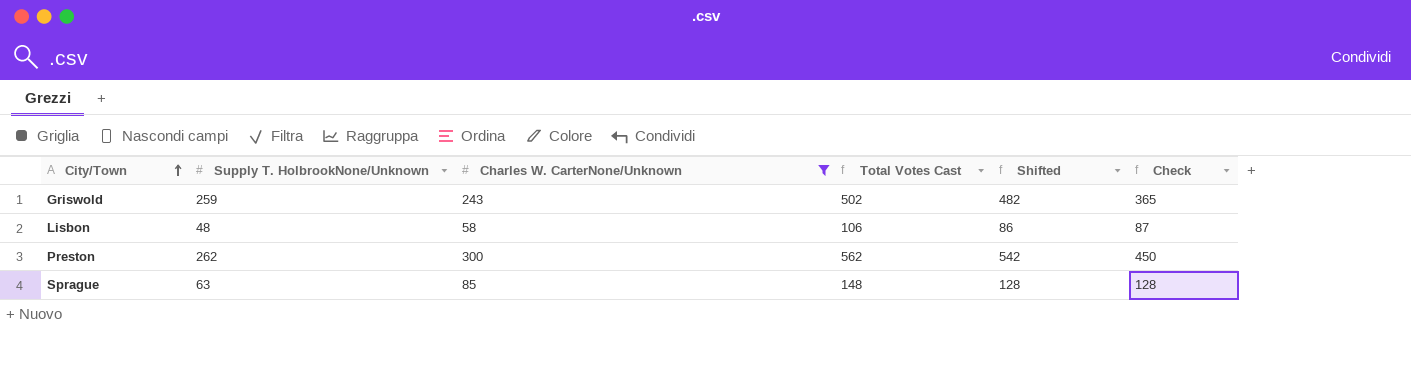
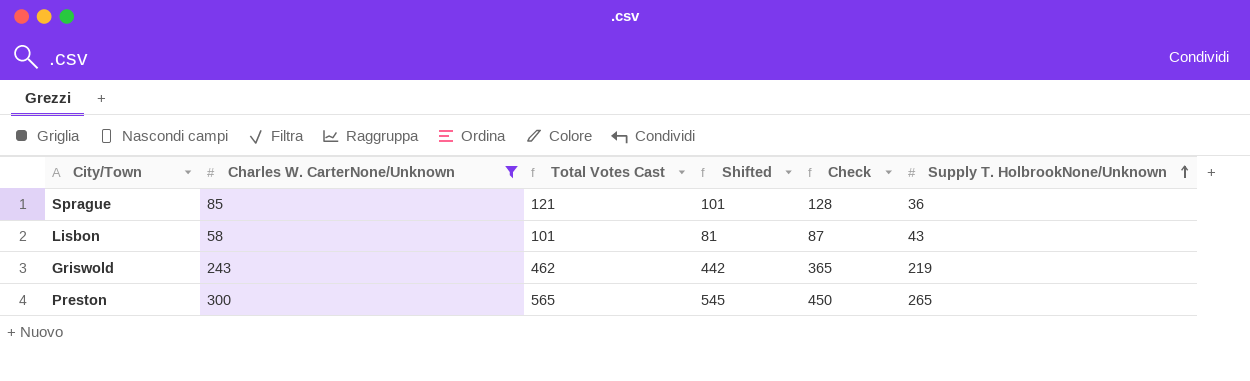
row order: City/Town ascending -> Supply T. HolbrookNone/Unknown ascending
column Supply T. HolbrookNone/Unknown | position: 2 -> 6
Sprague | Total Votes Cast: 148 -> 121
Sprague | Shifted: 128 -> 101
Sprague | Supply T. HolbrookNone/Unknown: 63 -> 36
Lisbon | Total Votes Cast: 106 -> 101
Lisbon | Shifted: 86 -> 81
Lisbon | Supply T. HolbrookNone/Unknown: 48 -> 43
Griswold | Total Votes Cast: 502 -> 462
Griswold | Shifted: 482 -> 442
Griswold | Supply T. HolbrookNone/Unknown: 259 -> 219
Preston | Total Votes Cast: 562 -> 565
Preston | Shifted: 542 -> 545
Preston | Supply T. HolbrookNone/Unknown: 262 -> 265

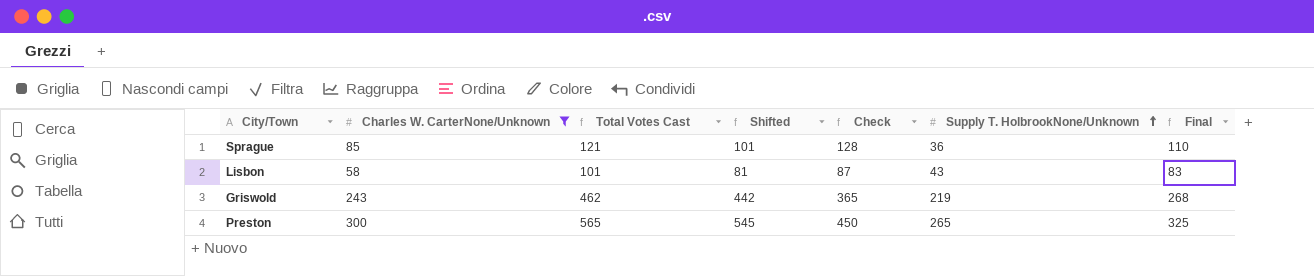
column Final | formula: none -> [Charles W. CarterNone/Unknown] + 25

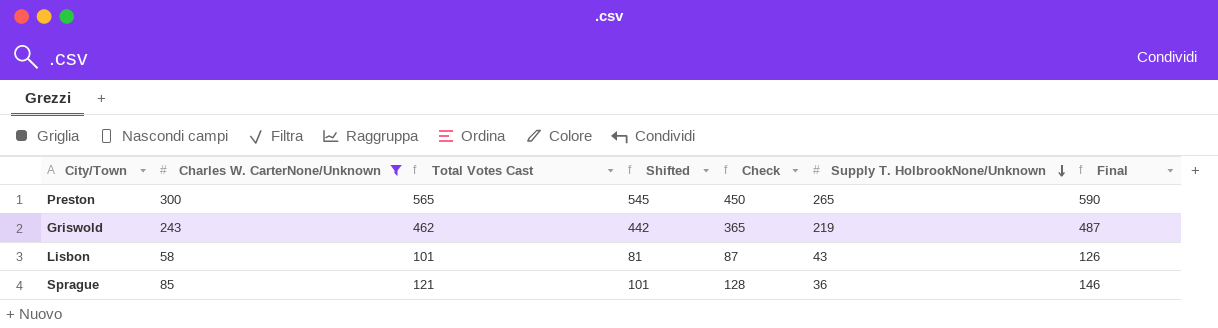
row order: Supply T. HolbrookNone/Unknown ascending -> Supply T. HolbrookNone/Unknown descending
column Final | formula: [Charles W. CarterNone/Unknown] + 25 -> [Total Votes Cast] + 25

